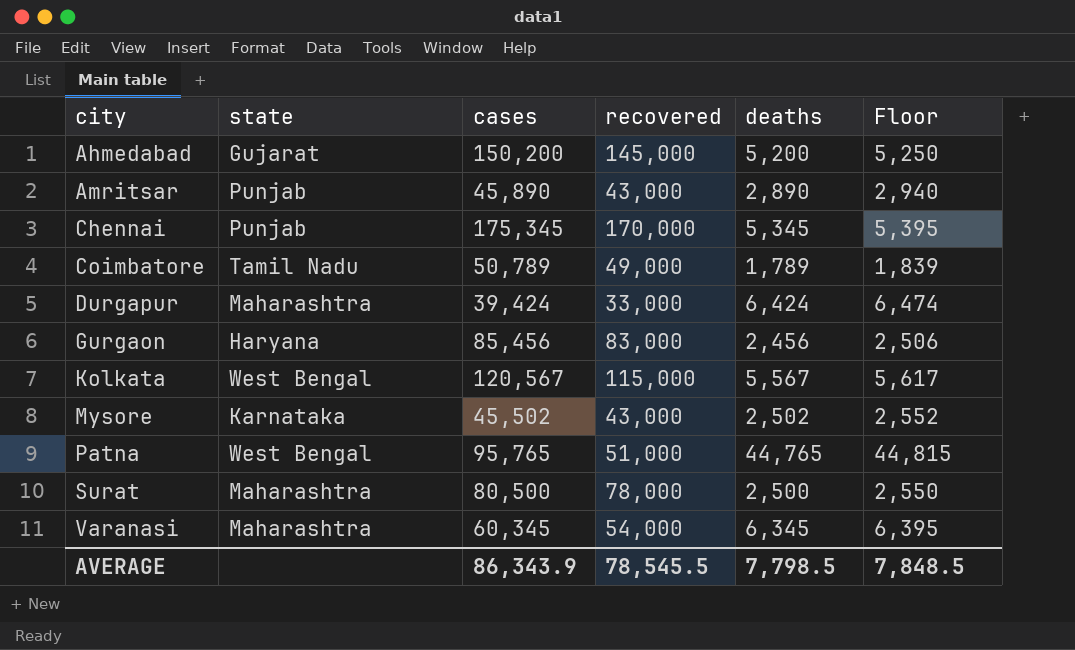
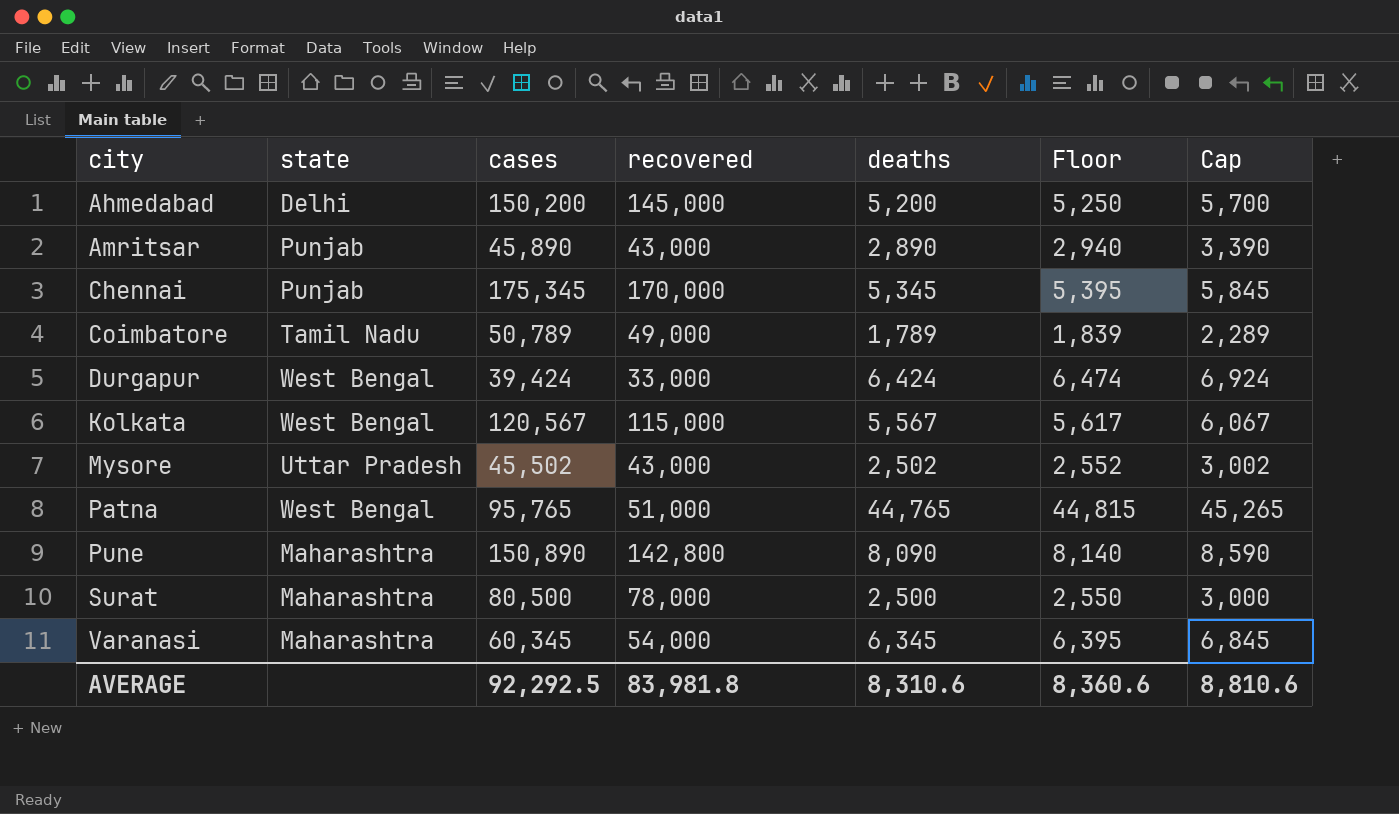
column Cap | formula: none -> [deaths] + 500
row Gurgaon: Haryana | 85,456 | 83,000 | 2,456 | 2,506 -> none
Ahmedabad | state: Gujarat -> Delhi
Durgapur | state: Maharashtra -> West Bengal
Mysore | state: Karnataka -> Uttar Pradesh
row Pune: none -> Maharashtra | 150,890 | 142,800 | 8,090 | 8,140 | 8,590
AVERAGE | cases: 86,343.9 -> 92,292.5
AVERAGE | recovered: 78,545.5 -> 83,981.8
AVERAGE | deaths: 7,798.5 -> 8,310.6
AVERAGE | Floor: 7,848.5 -> 8,360.6

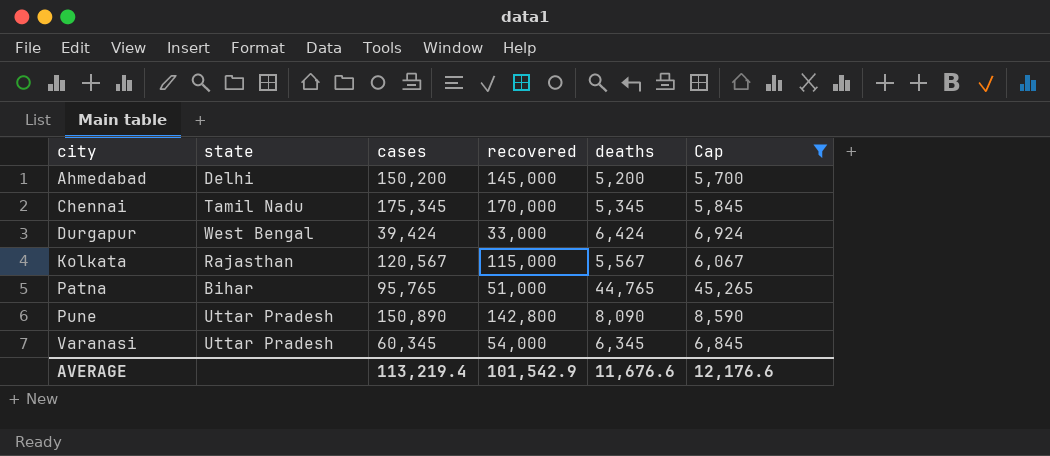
filter: none -> Cap >= 5,700
column Floor | formula: [deaths] + 50 -> none
Chennai | state: Punjab -> Tamil Nadu
Kolkata | state: West Bengal -> Rajasthan
Patna | state: West Bengal -> Bihar
Pune | state: Maharashtra -> Uttar Pradesh
Varanasi | state: Maharashtra -> Uttar Pradesh
AVERAGE | cases: 92,292.5 -> 113,219.4
AVERAGE | recovered: 83,981.8 -> 101,542.9
AVERAGE | deaths: 8,310.6 -> 11,676.6
AVERAGE | Cap: 8,810.6 -> 12,176.6

